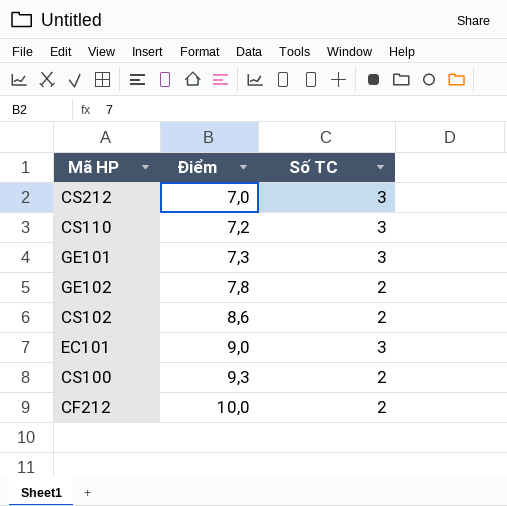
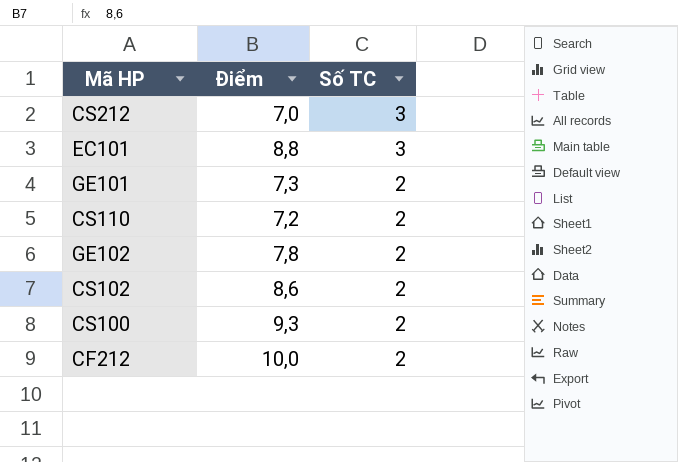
row order: Điểm ascending -> Số TC descending
EC101 | Điểm: 9,0 -> 8,8
GE101 | Số TC: 3 -> 2
CS110 | Số TC: 3 -> 2

